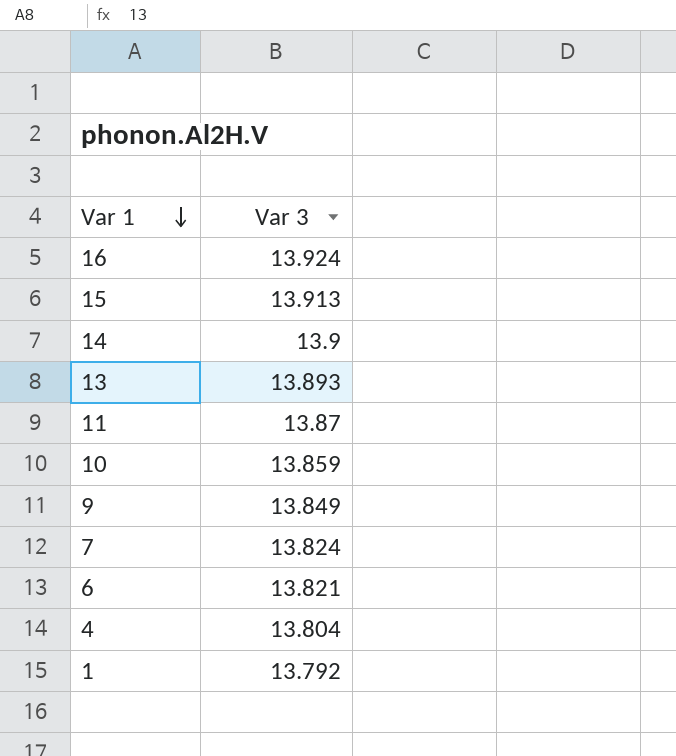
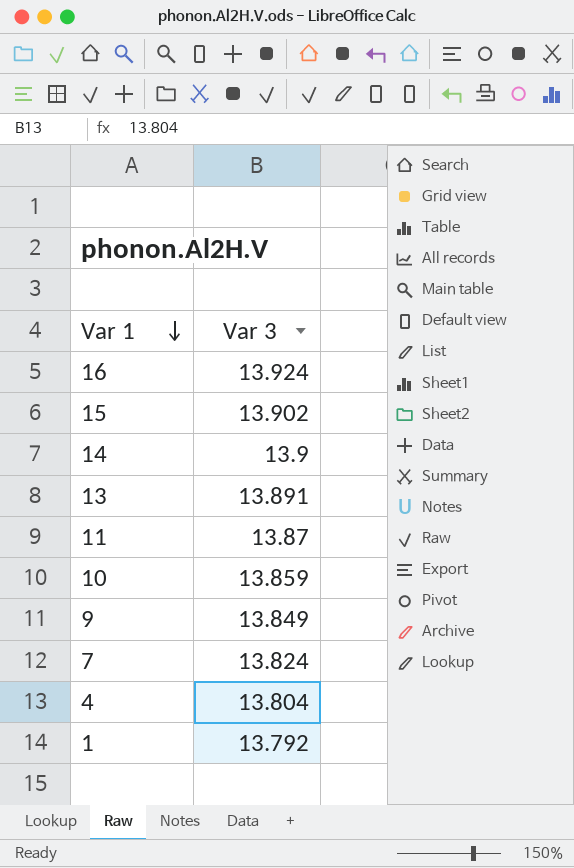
row 6: 13.821 -> none
15 | Var 3: 13.913 -> 13.902
13 | Var 3: 13.893 -> 13.891

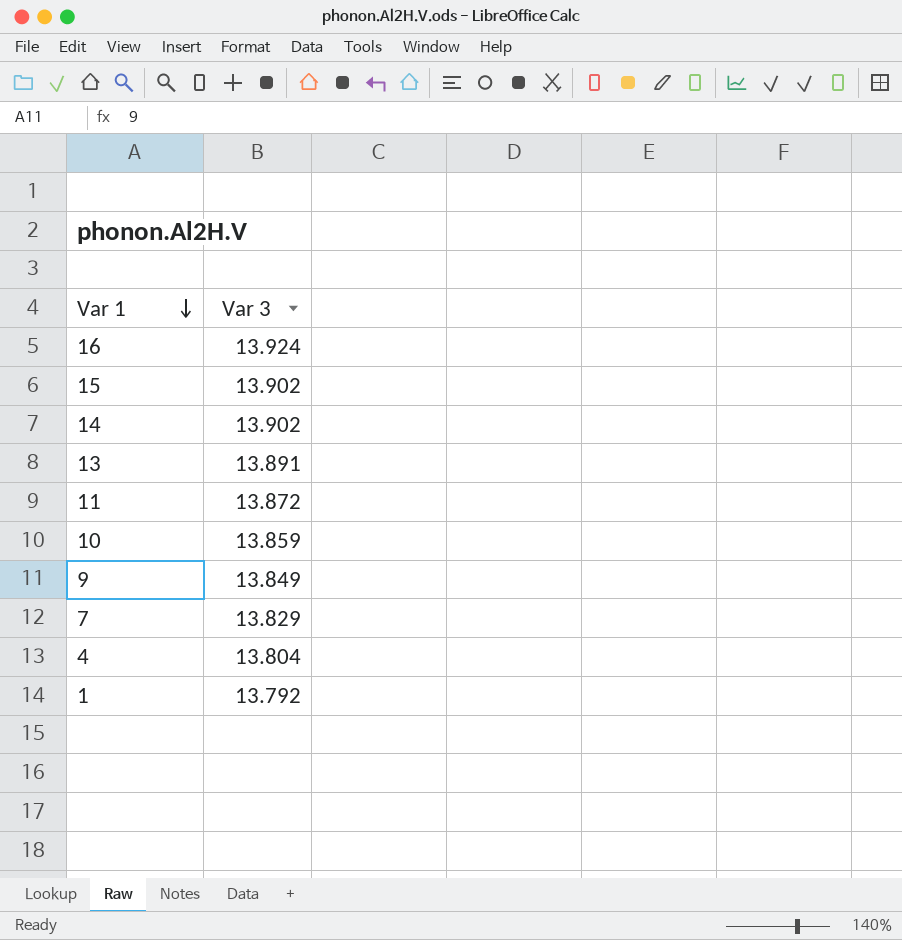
14 | Var 3: 13.9 -> 13.902
11 | Var 3: 13.87 -> 13.872
7 | Var 3: 13.824 -> 13.829

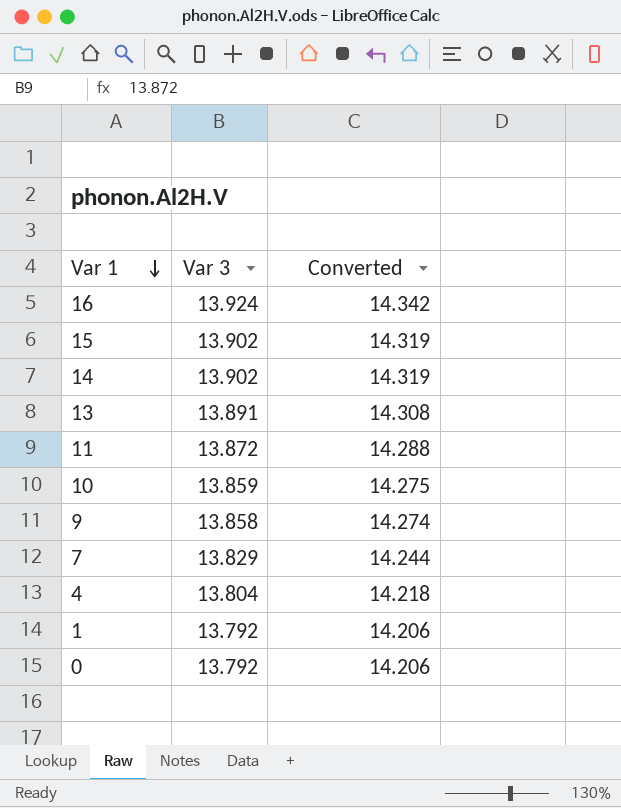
column Converted | formula: none -> [Var 3] * 1.03
9 | Var 3: 13.849 -> 13.858
row 0: none -> 13.792 | 14.206

